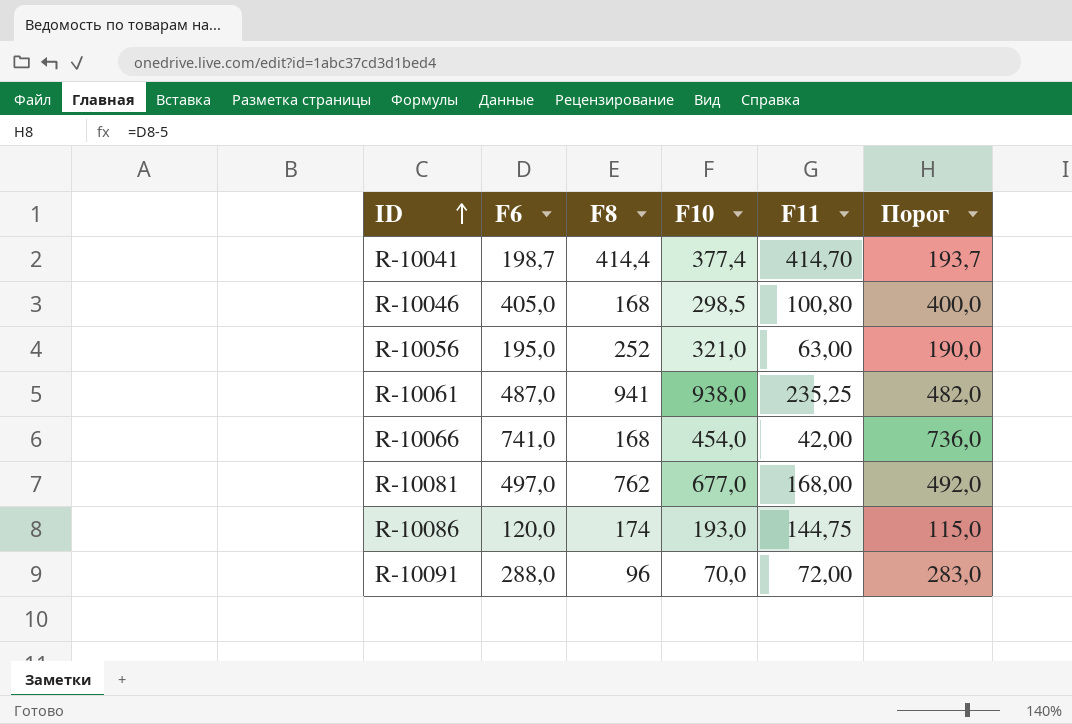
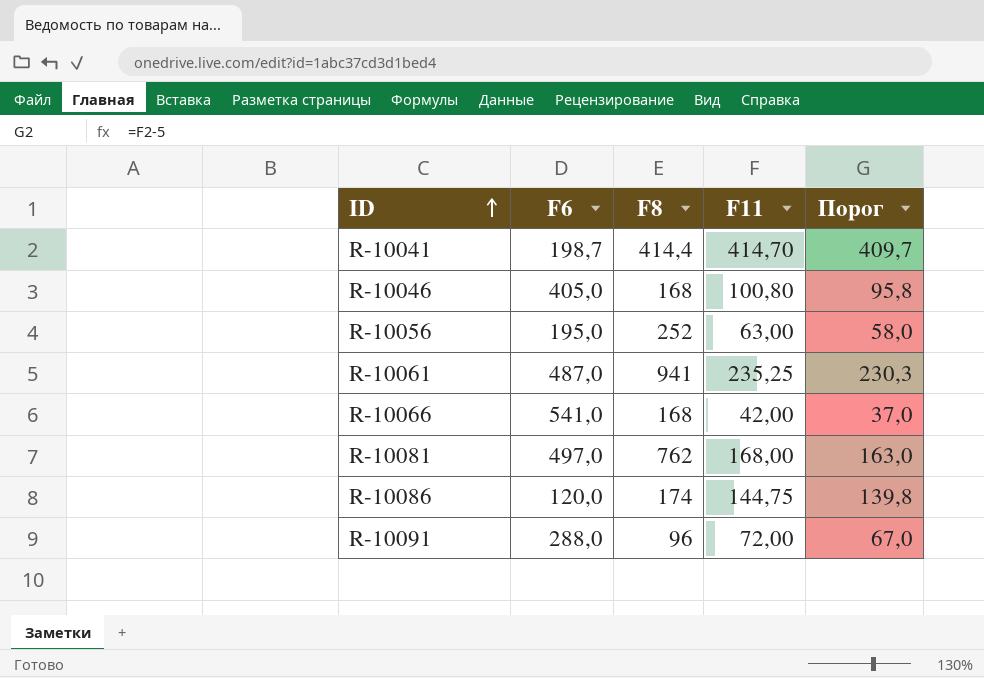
column F10 | position: 4 -> none
column Порог | formula: [F6] - 5 -> [F11] - 5
R-10066 | F6: 741,0 -> 541,0

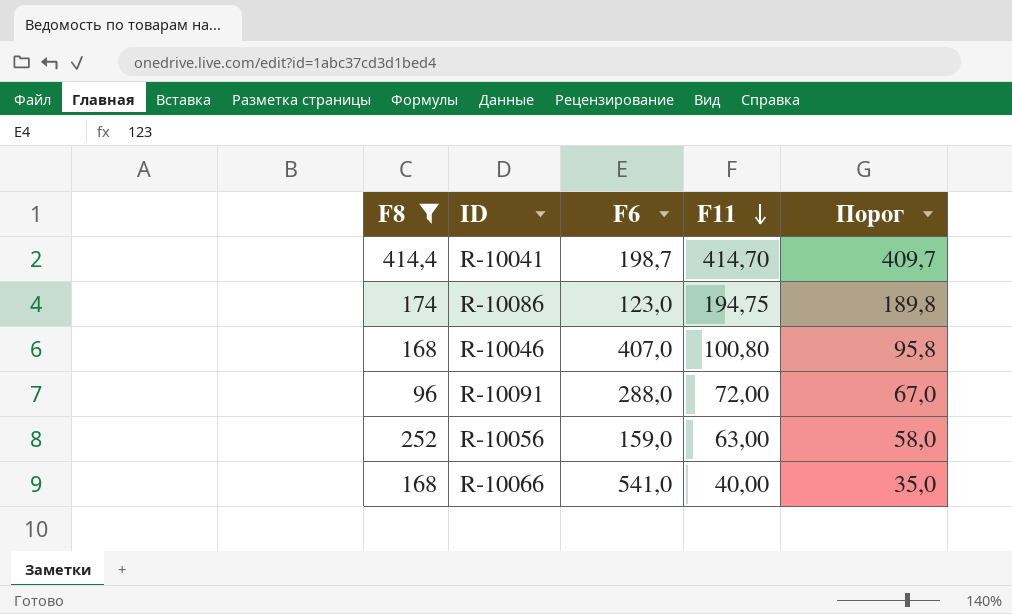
filter: none -> F8 <= 414,4
row order: ID ascending -> F11 descending
column F8 | position: 3 -> 1
R-10086 | F6: 120,0 -> 123,0
R-10086 | F11: 144,75 -> 194,75
R-10086 | Порог: 139,8 -> 189,8
R-10046 | F6: 405,0 -> 407,0
R-10056 | F6: 195,0 -> 159,0
R-10066 | F11: 42,00 -> 40,00
R-10066 | Порог: 37,0 -> 35,0

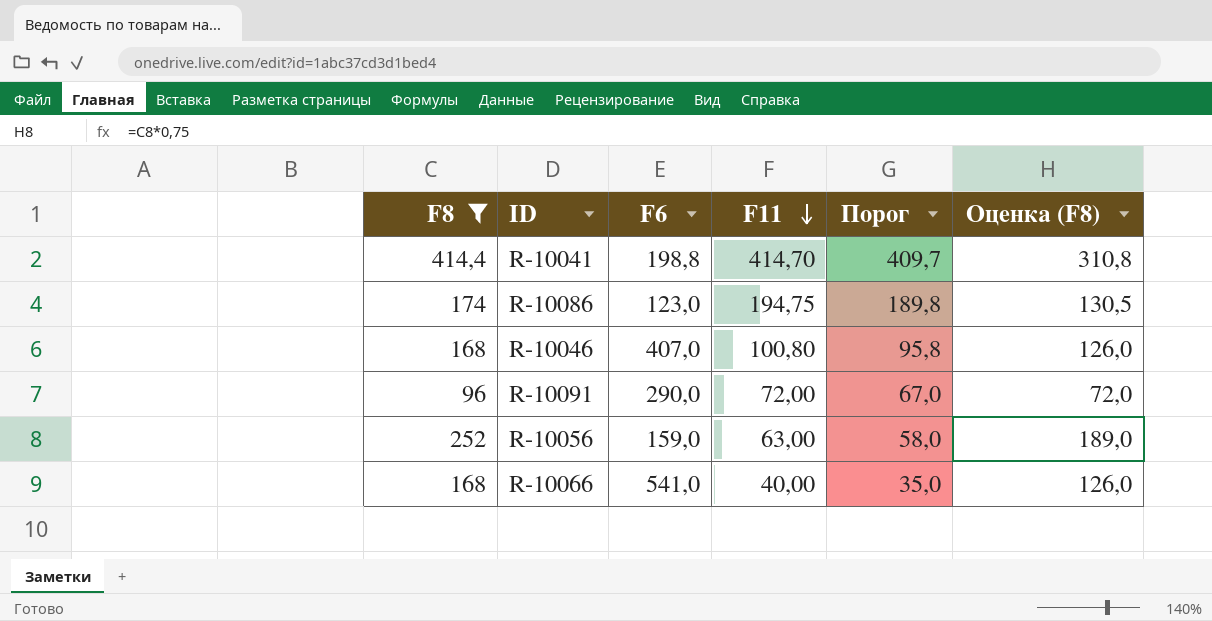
column Оценка (F8) | formula: none -> [F8] * 0,75
R-10041 | F6: 198,7 -> 198,8
R-10091 | F6: 288,0 -> 290,0

